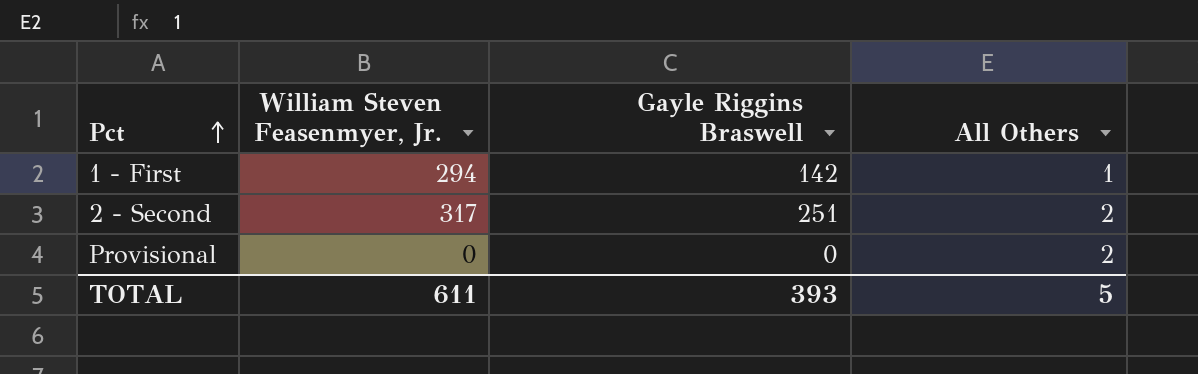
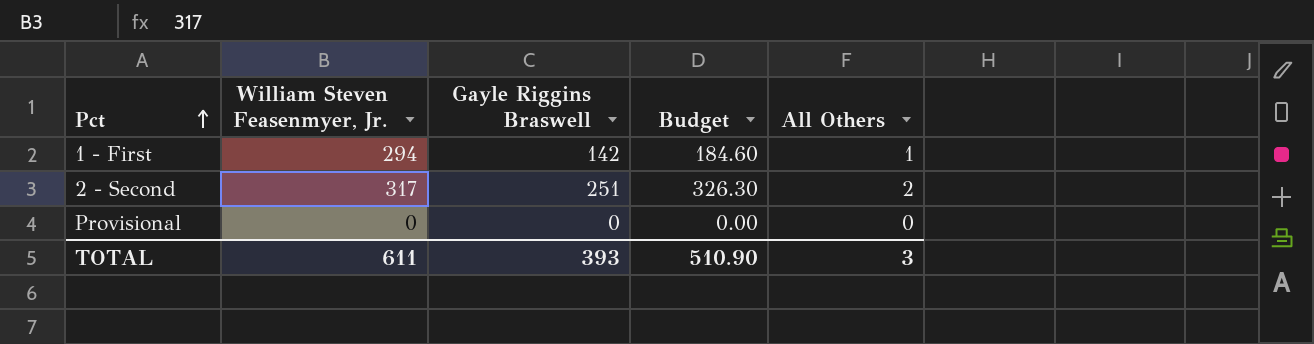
column Budget | formula: none -> [Gayle Riggins Braswell] * 1.3
Provisional | All Others: 2 -> 0
TOTAL | All Others: 5 -> 3

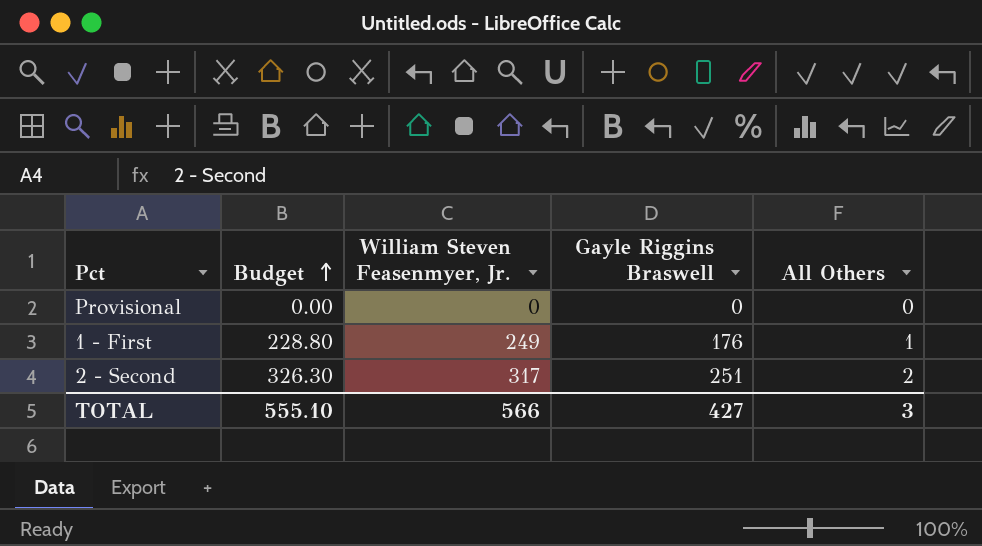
row order: Pct ascending -> Budget ascending
column Budget | position: 4 -> 2
1 - First | Budget: 184.60 -> 228.80
1 - First | William Steven Feasenmyer, Jr.: 294 -> 249
1 - First | Gayle Riggins Braswell: 142 -> 176
TOTAL | Budget: 510.90 -> 555.10
TOTAL | William Steven Feasenmyer, Jr.: 611 -> 566
TOTAL | Gayle Riggins Braswell: 393 -> 427

